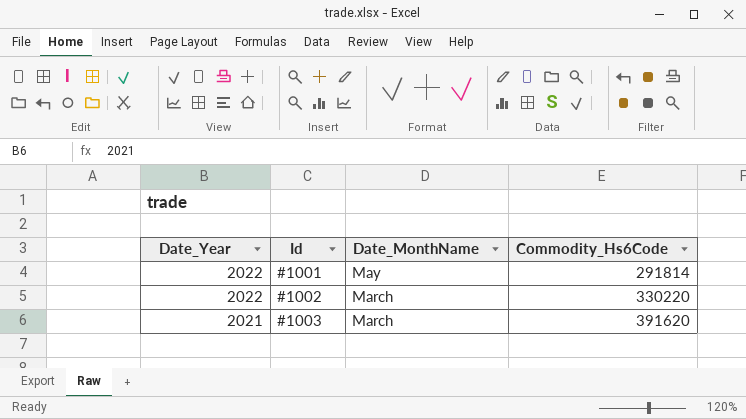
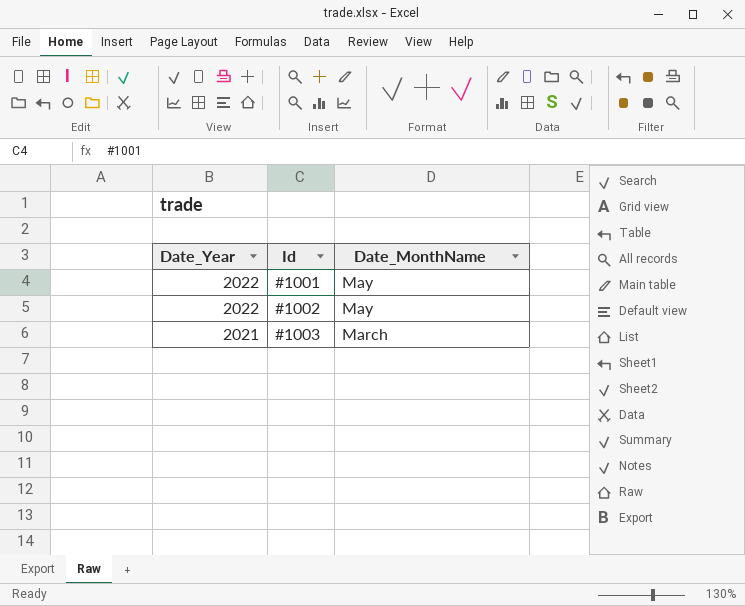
column Commodity_Hs6Code | position: 4 -> none
#1002 | Date_MonthName: March -> May

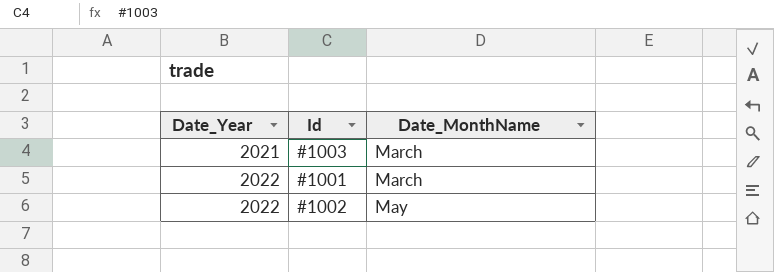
row order: Date_Year descending -> Date_Year ascending
#1001 | Date_MonthName: May -> March

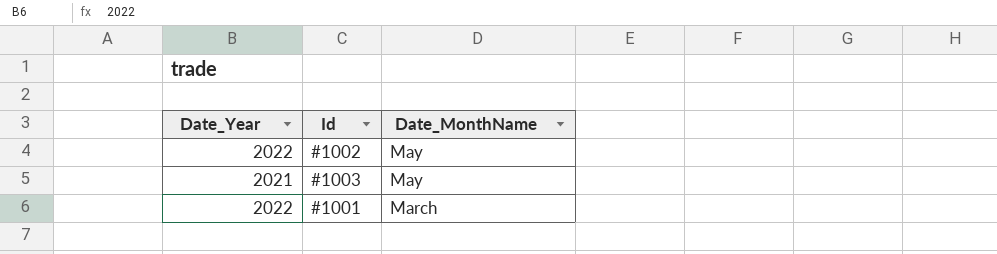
row order: Date_Year ascending -> Date_MonthName descending
#1003 | Date_MonthName: March -> May

